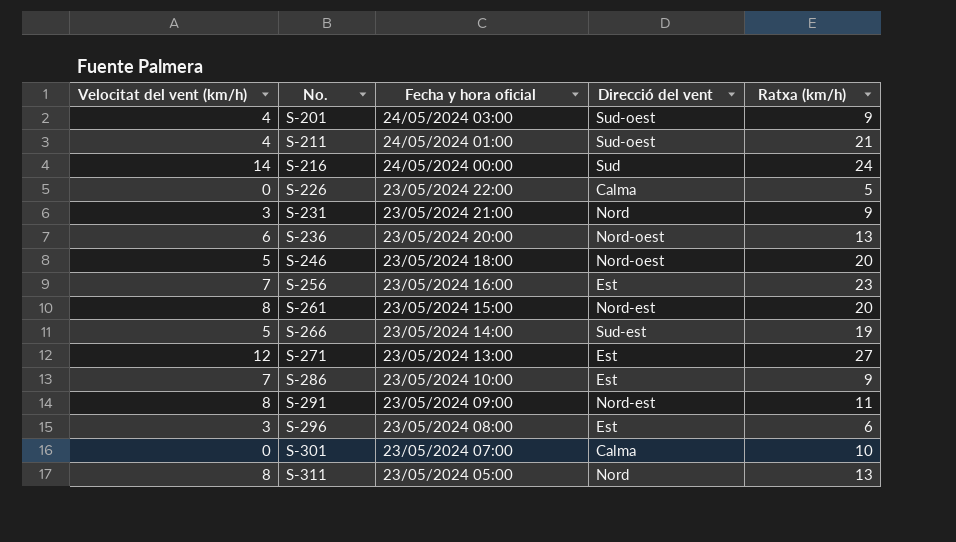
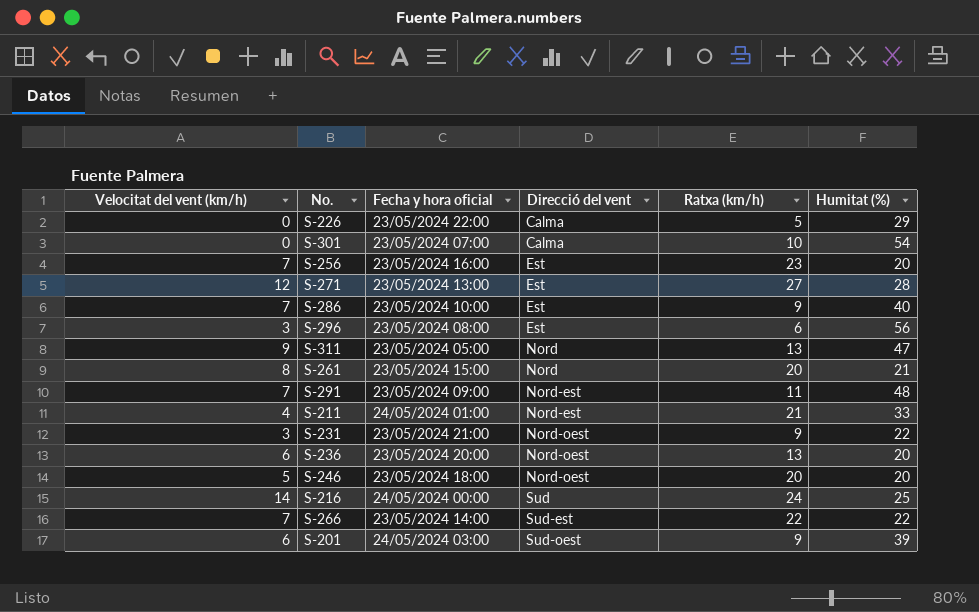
row order: No. ascending -> Direcció del vent ascending
column Humitat (%) | position: none -> 6
S-311 | Velocitat del vent (km/h): 8 -> 9
S-261 | Direcció del vent: Nord-est -> Nord
S-291 | Velocitat del vent (km/h): 8 -> 7
S-211 | Direcció del vent: Sud-oest -> Nord-est
S-231 | Direcció del vent: Nord -> Nord-oest
S-266 | Velocitat del vent (km/h): 5 -> 7
S-266 | Ratxa (km/h): 19 -> 22
S-201 | Velocitat del vent (km/h): 4 -> 6

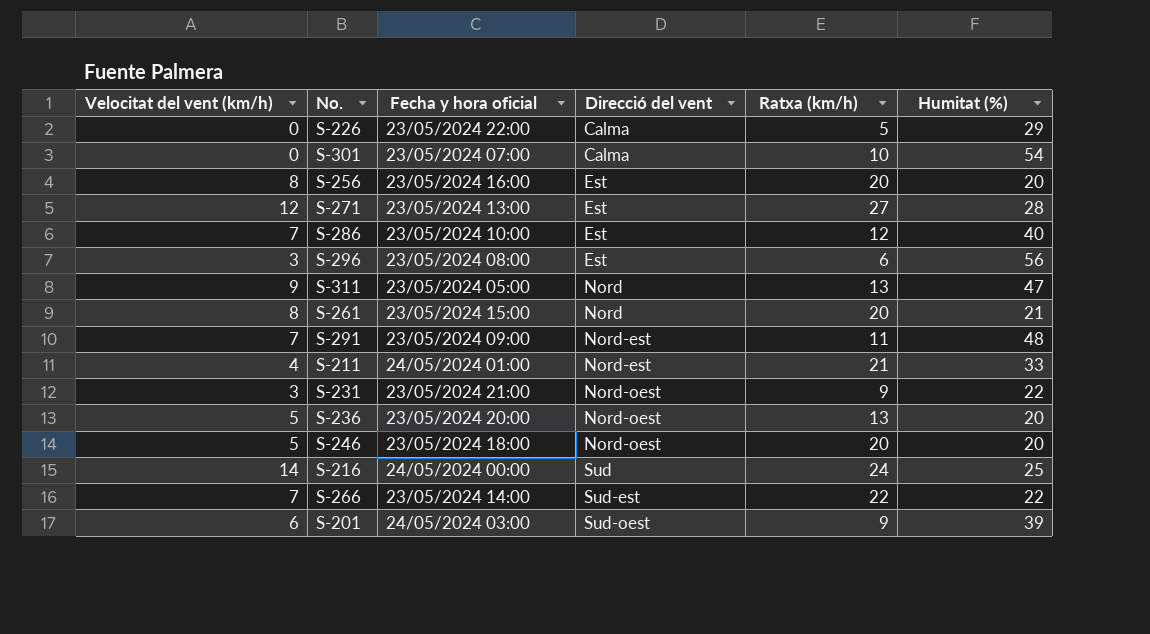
S-256 | Velocitat del vent (km/h): 7 -> 8
S-256 | Ratxa (km/h): 23 -> 20
S-286 | Ratxa (km/h): 9 -> 12
S-236 | Velocitat del vent (km/h): 6 -> 5

